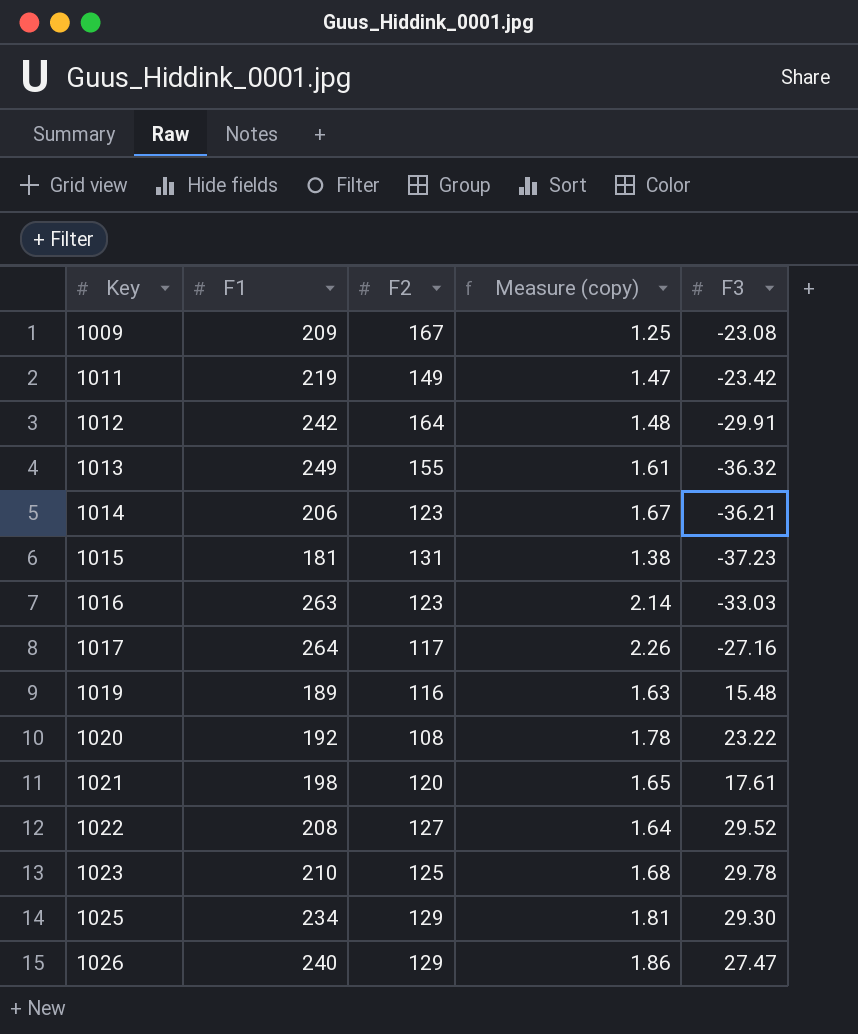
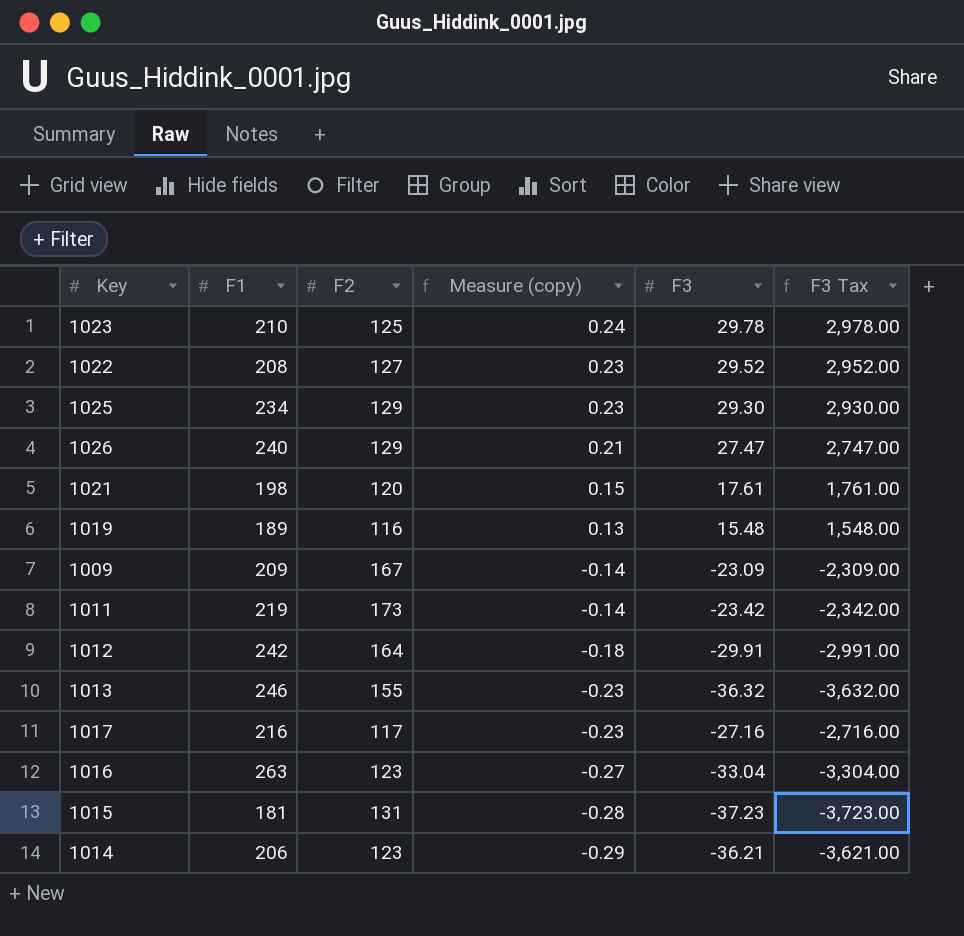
row order: Key ascending -> Measure (copy) descending
column Measure (copy) | formula: [F1] / [F2] -> [F3] / [F2]
column F3 Tax | formula: none -> [F3] * 100
row 1020: 192 | 108 | 1.78 | 23.22 -> none
1009 | F3: -23.08 -> -23.09
1011 | F2: 149 -> 173
1013 | F1: 249 -> 246
1017 | F1: 264 -> 216
1016 | F3: -33.03 -> -33.04

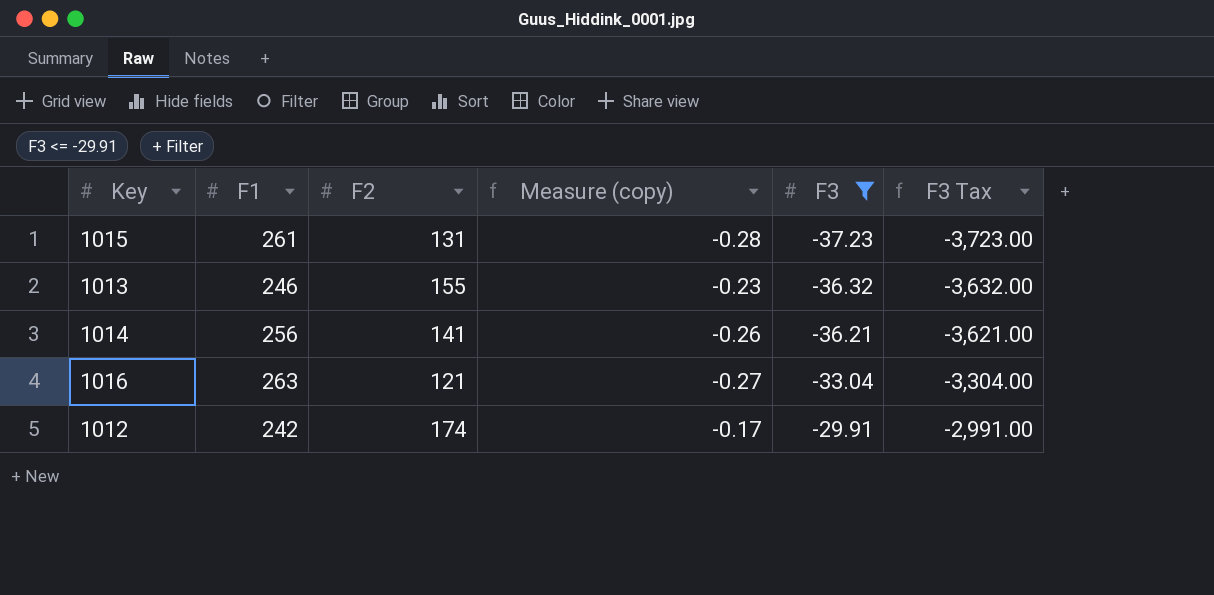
filter: none -> F3 <= -29.91
row order: Measure (copy) descending -> F3 ascending
1015 | F1: 181 -> 261
1014 | F1: 206 -> 256
1014 | F2: 123 -> 141
1014 | Measure (copy): -0.29 -> -0.26
1016 | F2: 123 -> 121
1012 | F2: 164 -> 174
1012 | Measure (copy): -0.18 -> -0.17

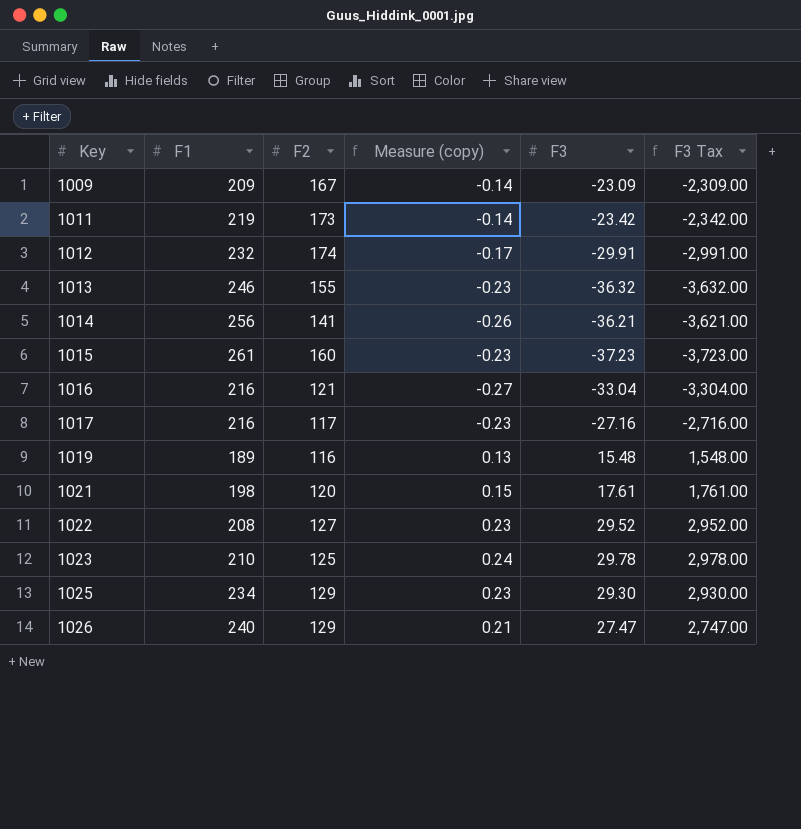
filter: F3 <= -29.91 -> none
row order: F3 ascending -> Key ascending
1012 | F1: 242 -> 232
1015 | F2: 131 -> 160
1015 | Measure (copy): -0.28 -> -0.23
1016 | F1: 263 -> 216

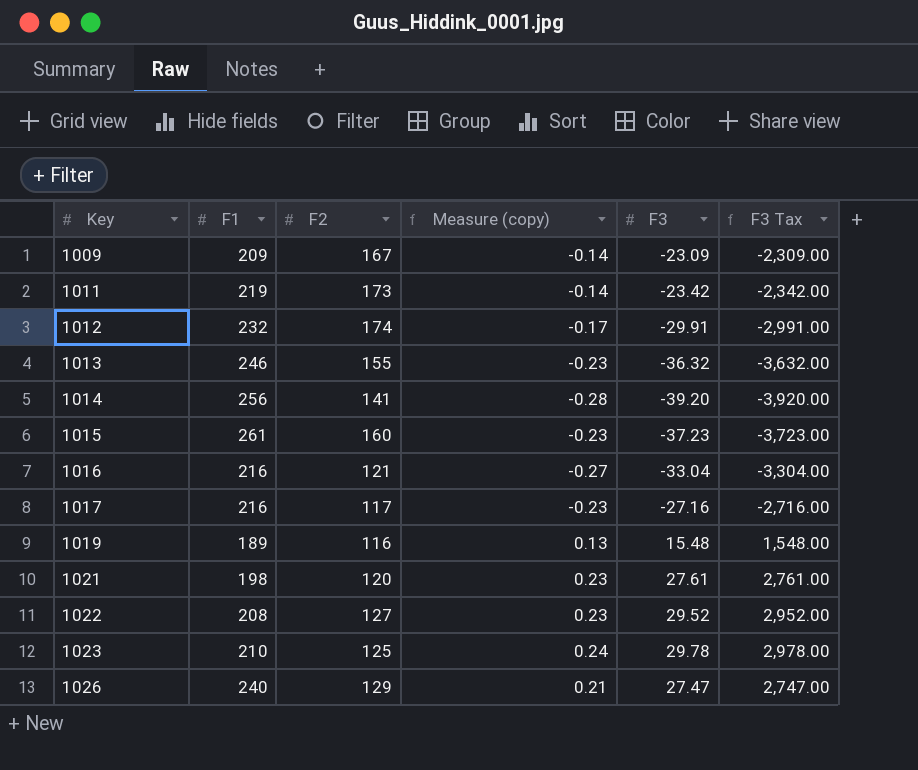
row 1025: 234 | 129 | 0.23 | 29.30 | 2,930.00 -> none
1014 | Measure (copy): -0.26 -> -0.28
1014 | F3: -36.21 -> -39.20
1014 | F3 Tax: -3,621.00 -> -3,920.00
1021 | Measure (copy): 0.15 -> 0.23
1021 | F3: 17.61 -> 27.61
1021 | F3 Tax: 1,761.00 -> 2,761.00

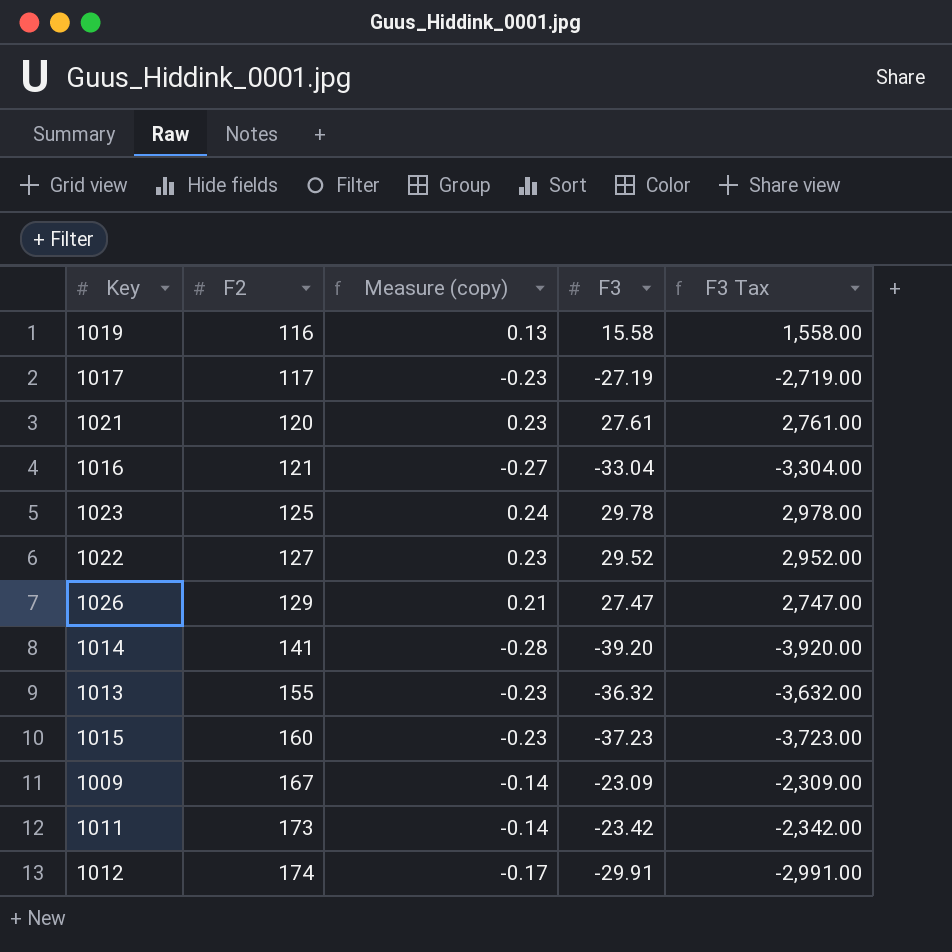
row order: Key ascending -> F2 ascending
column F1 | position: 2 -> none
1019 | F3: 15.48 -> 15.58
1019 | F3 Tax: 1,548.00 -> 1,558.00
1017 | F3: -27.16 -> -27.19
1017 | F3 Tax: -2,716.00 -> -2,719.00

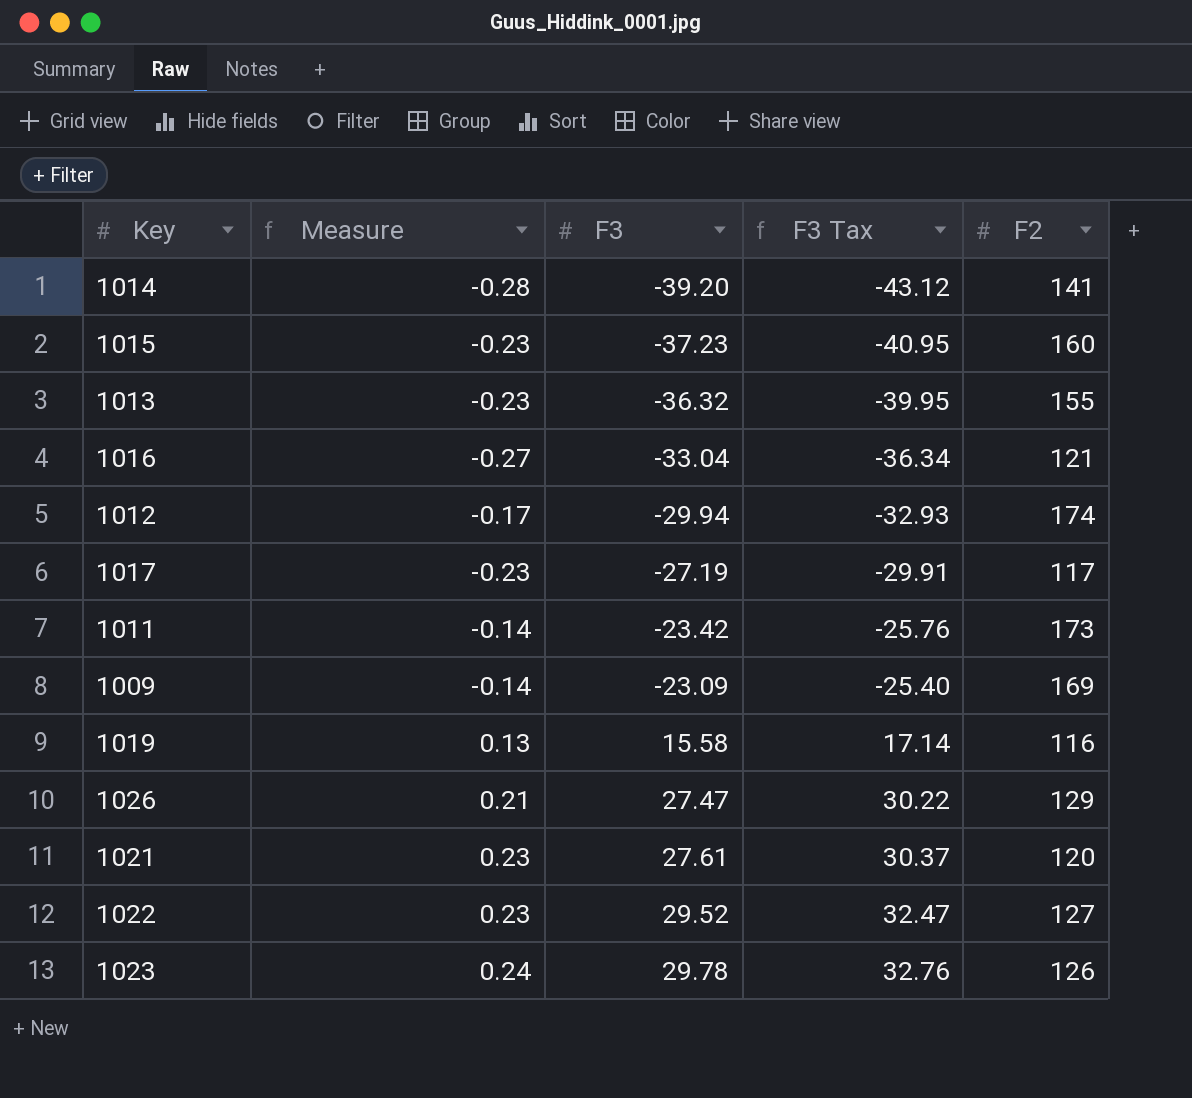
row order: F2 ascending -> F3 ascending
column name: Measure (copy) -> Measure
column F3 Tax | formula: [F3] * 100 -> [F3] * 1.1
column F2 | position: 2 -> 5
1012 | F3: -29.91 -> -29.94
1009 | F2: 167 -> 169
1023 | F2: 125 -> 126

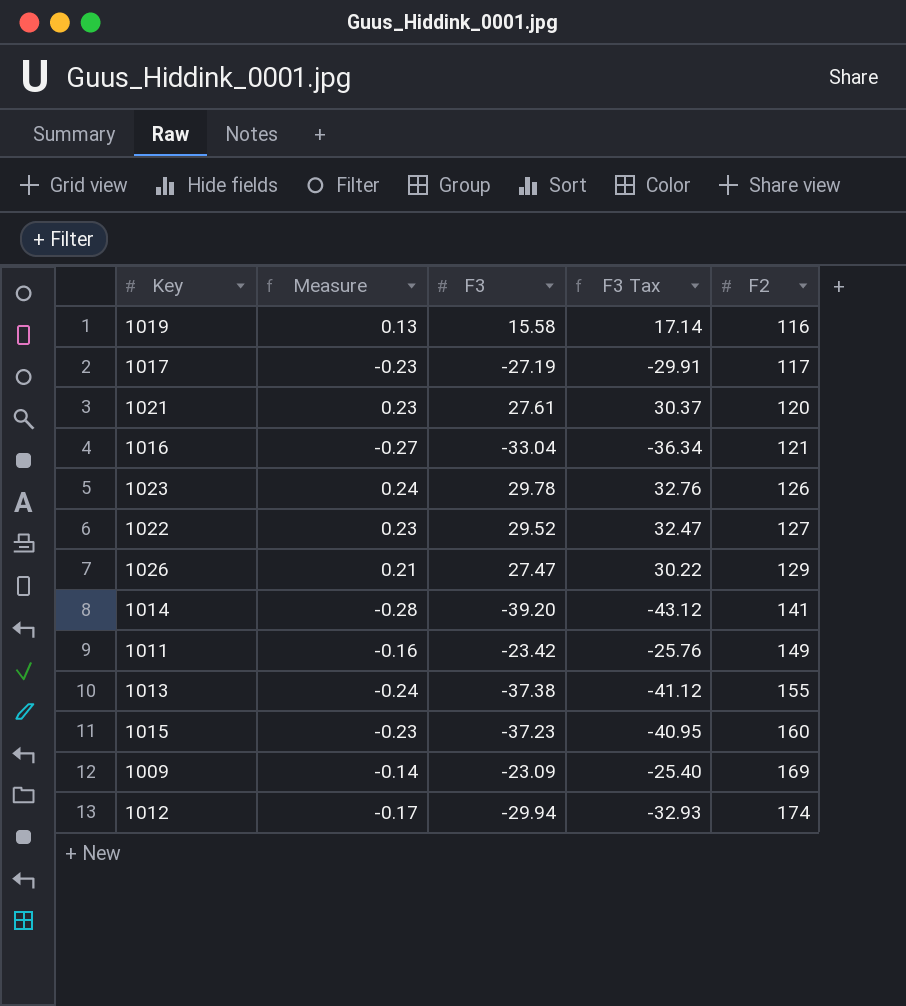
row order: F3 ascending -> F2 ascending
1011 | Measure: -0.14 -> -0.16
1011 | F2: 173 -> 149
1013 | Measure: -0.23 -> -0.24
1013 | F3: -36.32 -> -37.38
1013 | F3 Tax: -39.95 -> -41.12

